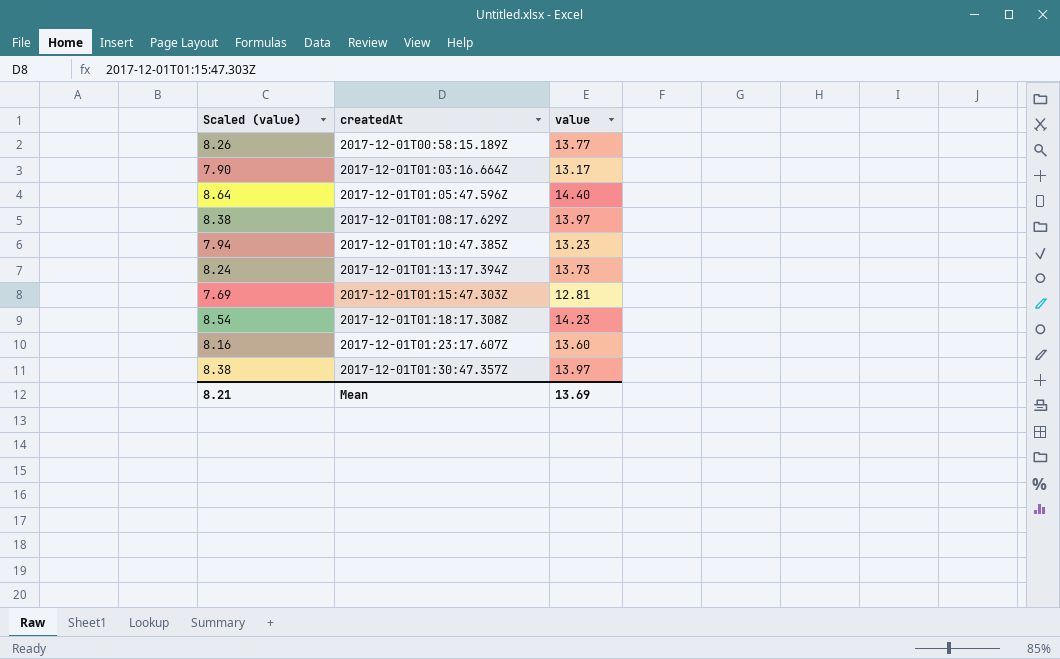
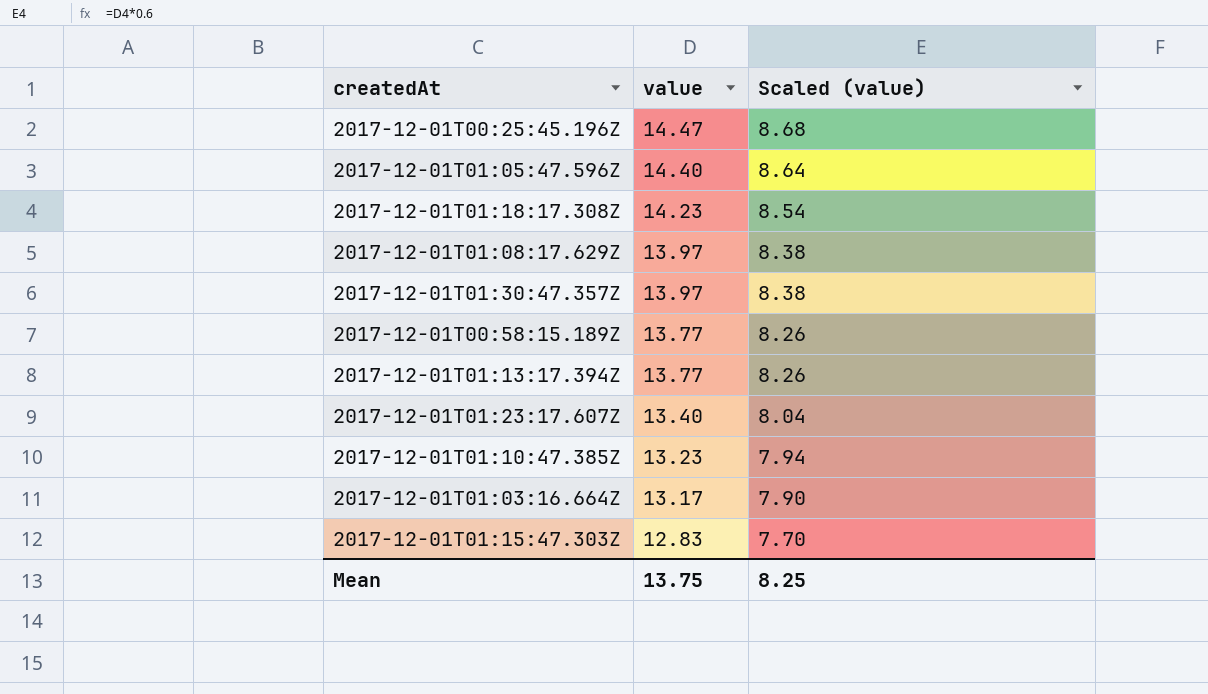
row order: createdAt ascending -> value descending
column Scaled (value) | position: 1 -> 3
row 2017-12-01T00:25:45.196Z: none -> 14.47 | 8.68
2017-12-01T01:13:17.394Z | value: 13.73 -> 13.77
2017-12-01T01:13:17.394Z | Scaled (value): 8.24 -> 8.26
2017-12-01T01:23:17.607Z | value: 13.60 -> 13.40
2017-12-01T01:23:17.607Z | Scaled (value): 8.16 -> 8.04
2017-12-01T01:15:47.303Z | value: 12.81 -> 12.83
2017-12-01T01:15:47.303Z | Scaled (value): 7.69 -> 7.70
Mean | value: 13.69 -> 13.75
Mean | Scaled (value): 8.21 -> 8.25

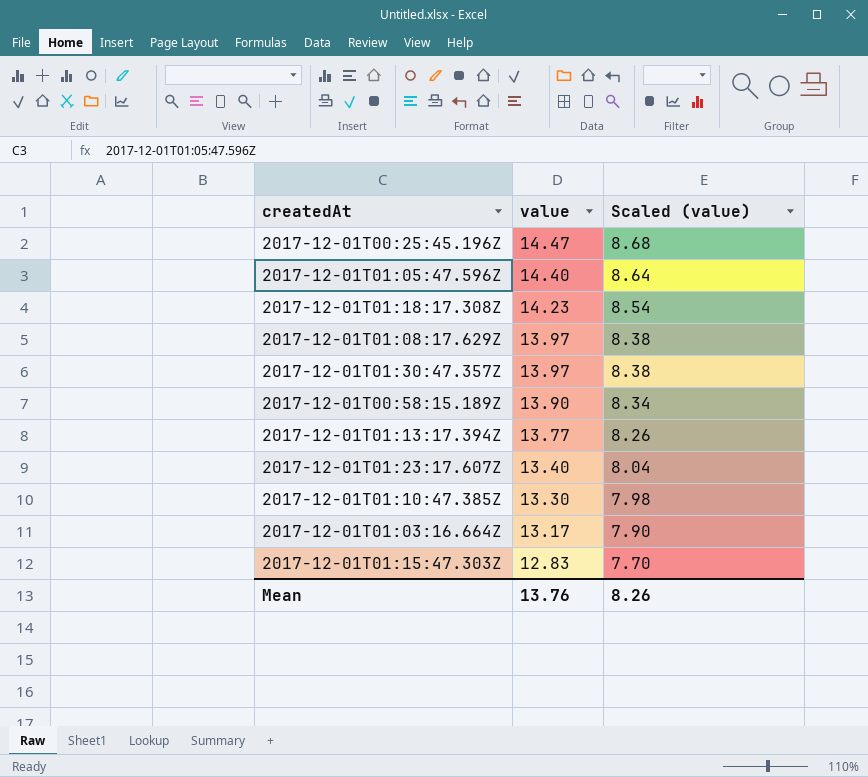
2017-12-01T00:58:15.189Z | value: 13.77 -> 13.90
2017-12-01T00:58:15.189Z | Scaled (value): 8.26 -> 8.34
2017-12-01T01:10:47.385Z | value: 13.23 -> 13.30
2017-12-01T01:10:47.385Z | Scaled (value): 7.94 -> 7.98
Mean | value: 13.75 -> 13.76
Mean | Scaled (value): 8.25 -> 8.26

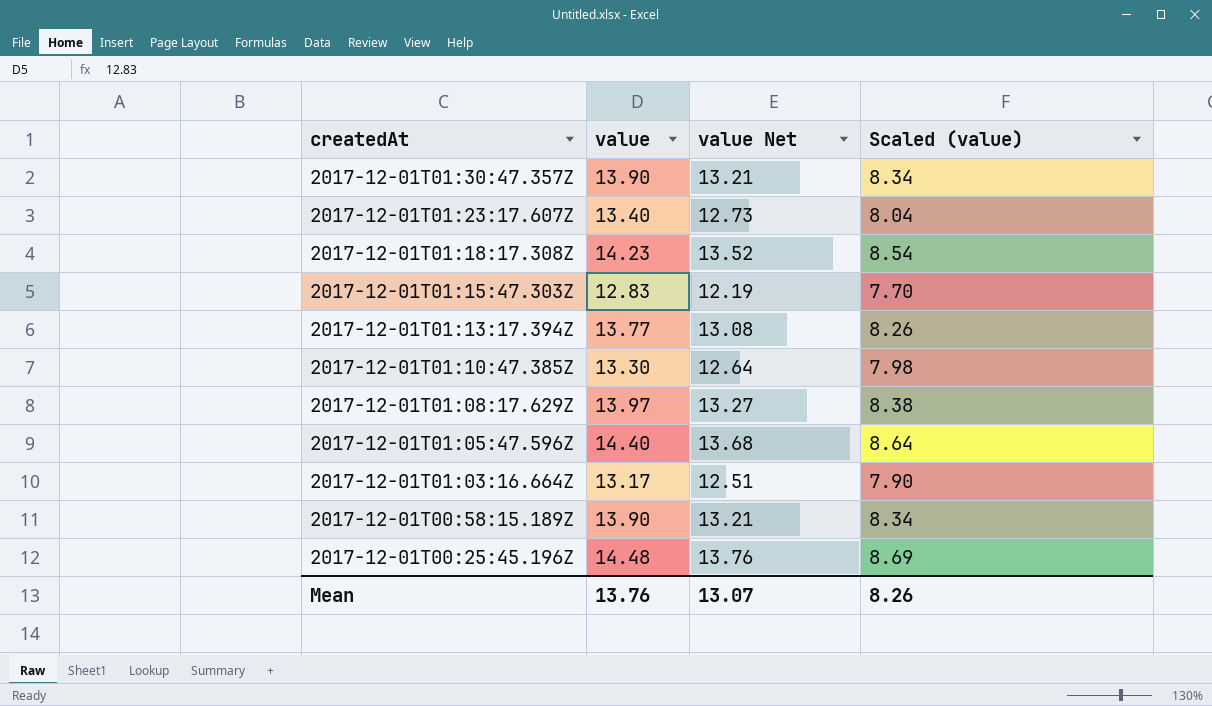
row order: value descending -> createdAt descending
column value Net | formula: none -> [value] * 0.95
2017-12-01T01:30:47.357Z | value: 13.97 -> 13.90
2017-12-01T01:30:47.357Z | Scaled (value): 8.38 -> 8.34
2017-12-01T00:25:45.196Z | value: 14.47 -> 14.48
2017-12-01T00:25:45.196Z | Scaled (value): 8.68 -> 8.69

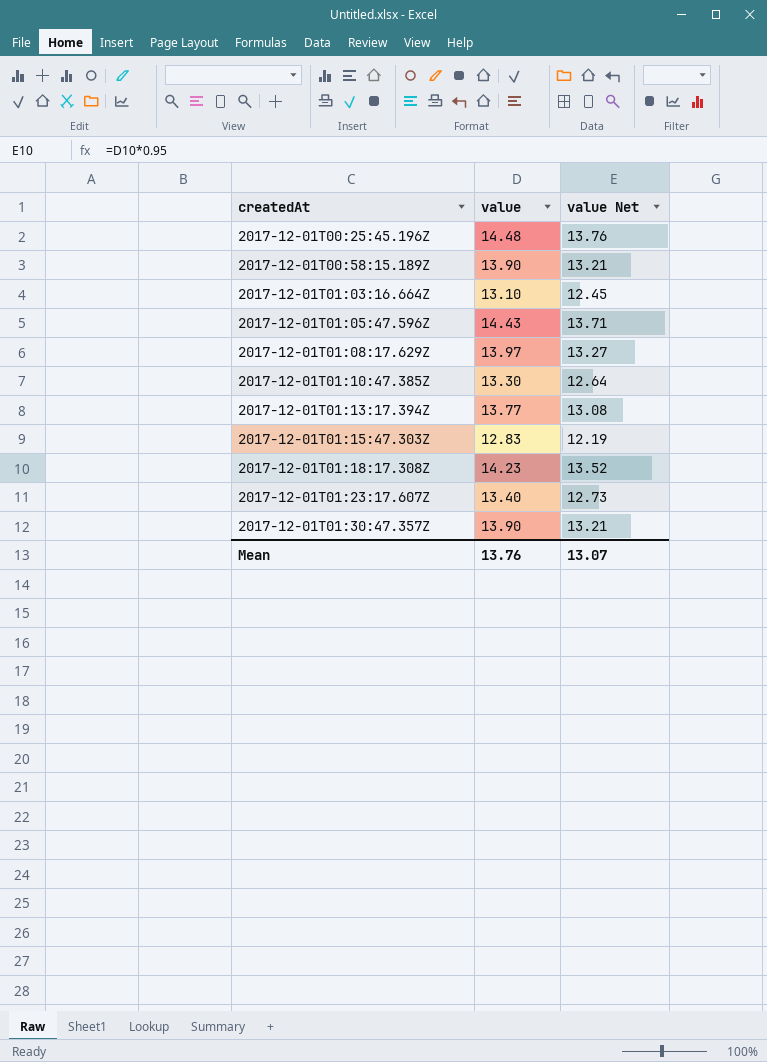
row order: createdAt descending -> createdAt ascending
column Scaled (value) | formula: [value] * 0.6 -> none
2017-12-01T01:03:16.664Z | value: 13.17 -> 13.10
2017-12-01T01:03:16.664Z | value Net: 12.51 -> 12.45
2017-12-01T01:05:47.596Z | value: 14.40 -> 14.43
2017-12-01T01:05:47.596Z | value Net: 13.68 -> 13.71

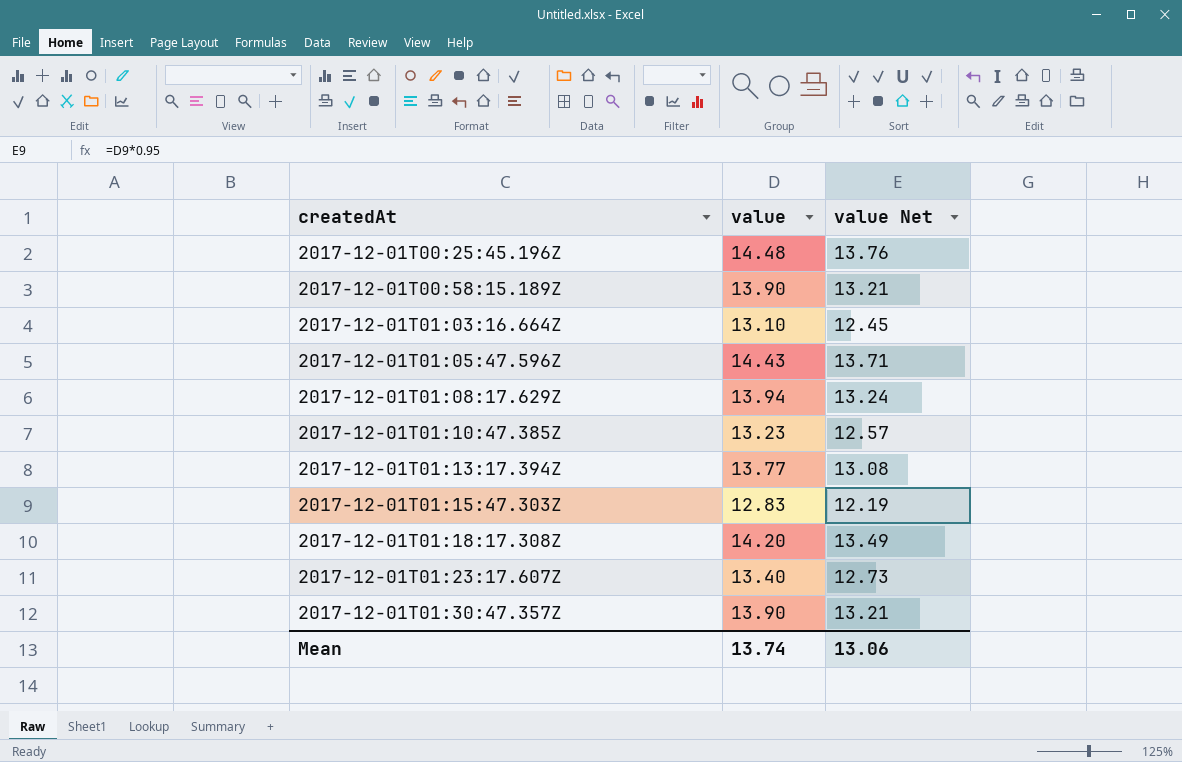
2017-12-01T01:08:17.629Z | value: 13.97 -> 13.94
2017-12-01T01:08:17.629Z | value Net: 13.27 -> 13.24
2017-12-01T01:10:47.385Z | value: 13.30 -> 13.23
2017-12-01T01:10:47.385Z | value Net: 12.64 -> 12.57
2017-12-01T01:18:17.308Z | value: 14.23 -> 14.20
2017-12-01T01:18:17.308Z | value Net: 13.52 -> 13.49
Mean | value: 13.76 -> 13.74
Mean | value Net: 13.07 -> 13.06

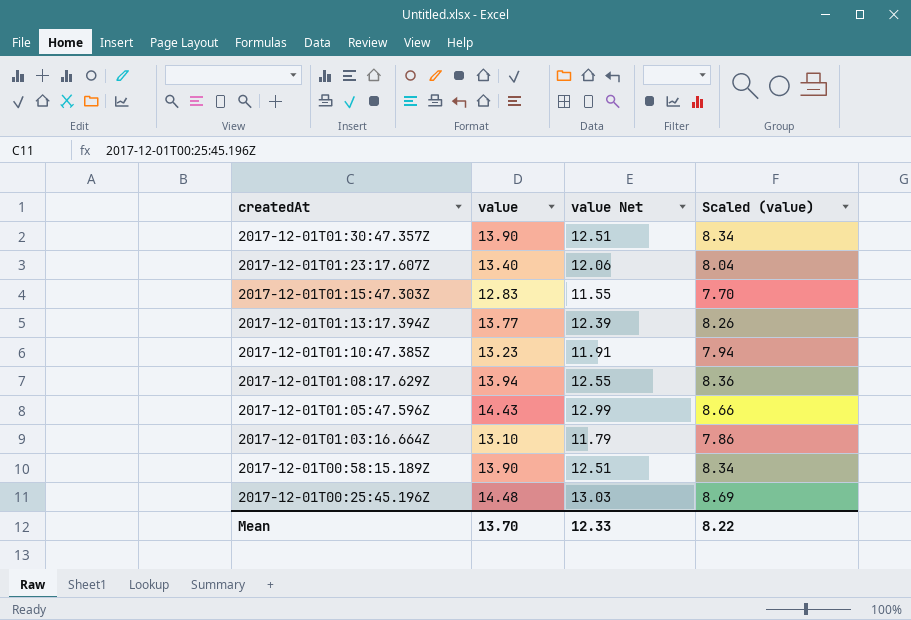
row order: createdAt ascending -> createdAt descending
column value Net | formula: [value] * 0.95 -> [value] * 0.9
column Scaled (value) | formula: none -> [value] * 0.6
row 2017-12-01T01:18:17.308Z: 14.20 | 13.49 -> none
Mean | value: 13.74 -> 13.70
Mean | value Net: 13.06 -> 12.33

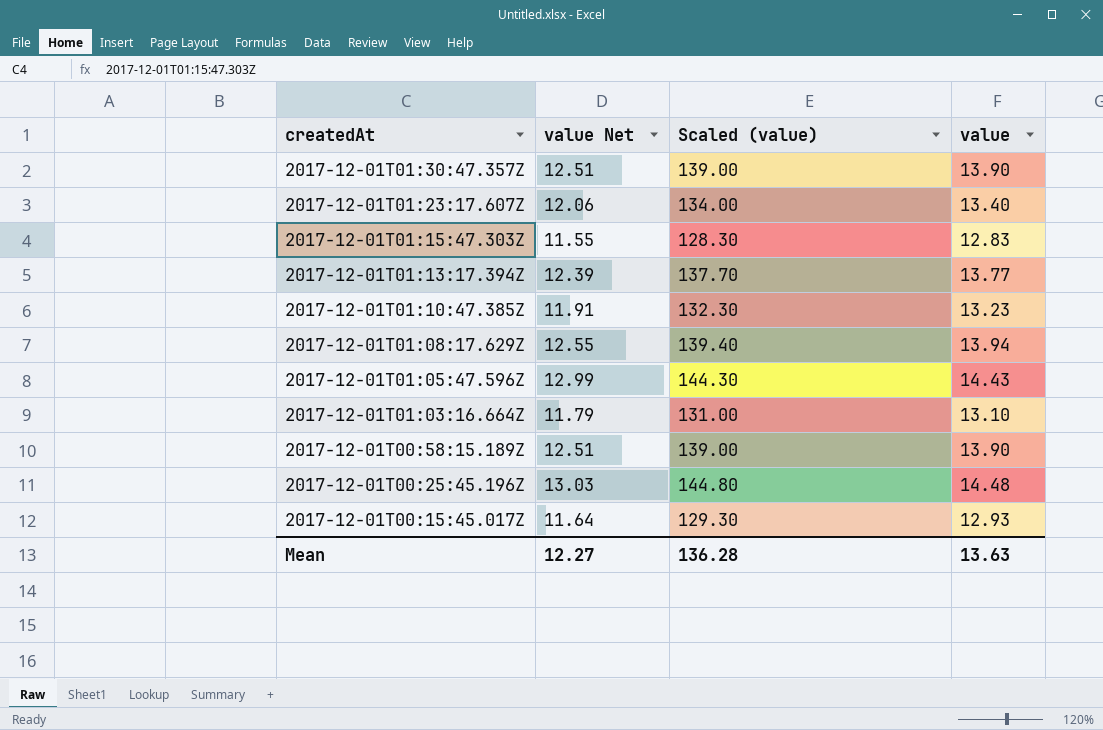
column Scaled (value) | formula: [value] * 0.6 -> [value] * 10
column value | position: 2 -> 4
row 2017-12-01T00:15:45.017Z: none -> 11.64 | 129.30 | 12.93
Mean | value Net: 12.33 -> 12.27
Mean | Scaled (value): 8.22 -> 136.28
Mean | value: 13.70 -> 13.63

